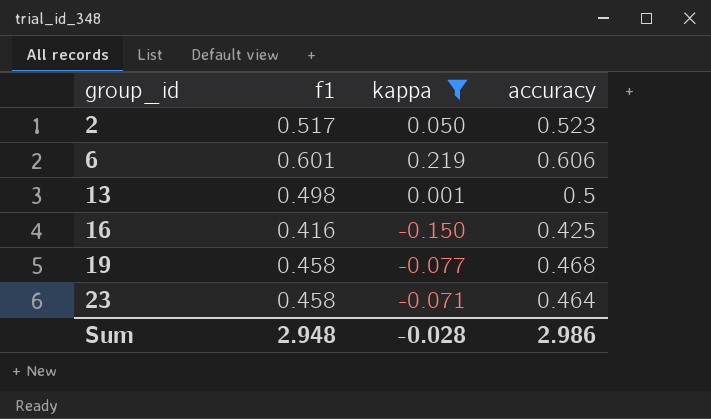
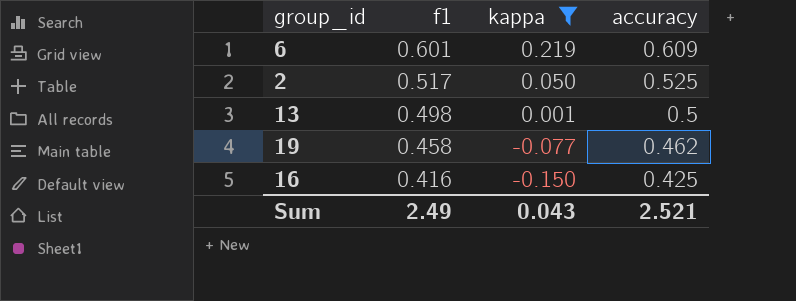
row order: group_id ascending -> f1 descending
row 23: 0.458 | -0.071 | 0.464 -> none
6 | accuracy: 0.606 -> 0.609
2 | accuracy: 0.523 -> 0.525
19 | accuracy: 0.468 -> 0.462
Sum | f1: 2.948 -> 2.49
Sum | kappa: -0.028 -> 0.043
Sum | accuracy: 2.986 -> 2.521

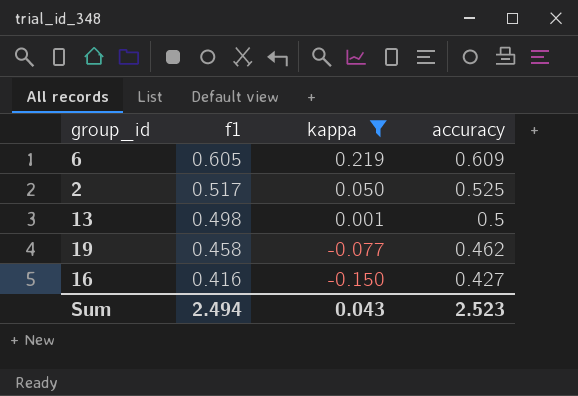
6 | f1: 0.601 -> 0.605
16 | accuracy: 0.425 -> 0.427
Sum | f1: 2.49 -> 2.494
Sum | accuracy: 2.521 -> 2.523

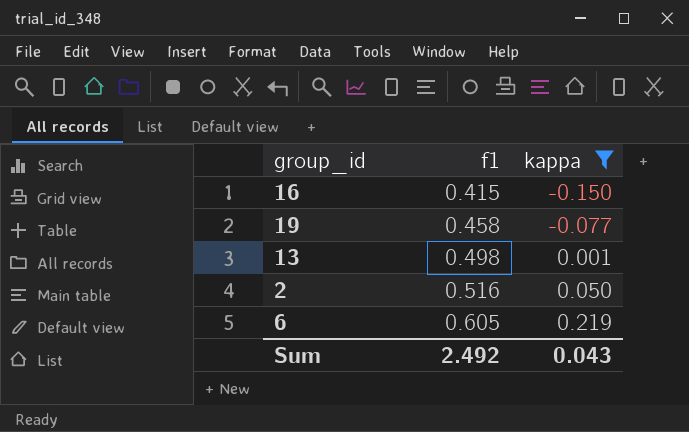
row order: f1 descending -> f1 ascending
column accuracy | position: 4 -> none
16 | f1: 0.416 -> 0.415
2 | f1: 0.517 -> 0.516
Sum | f1: 2.494 -> 2.492

